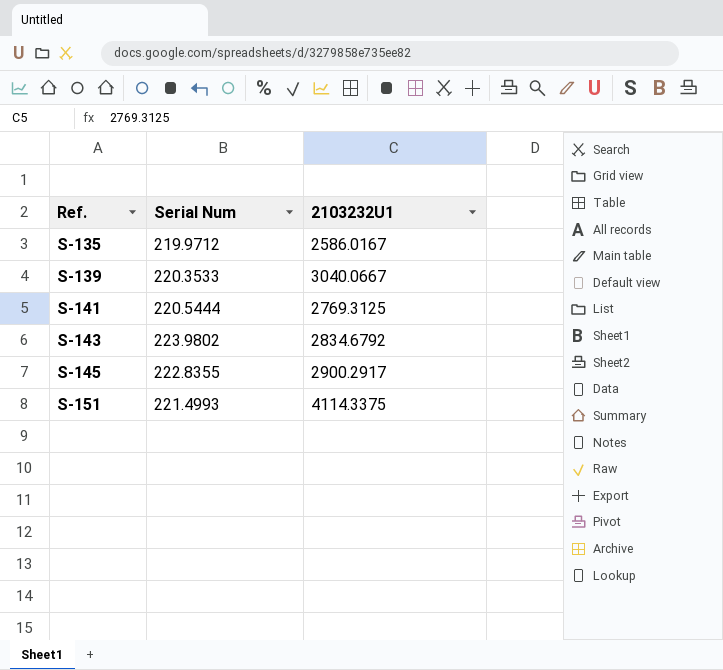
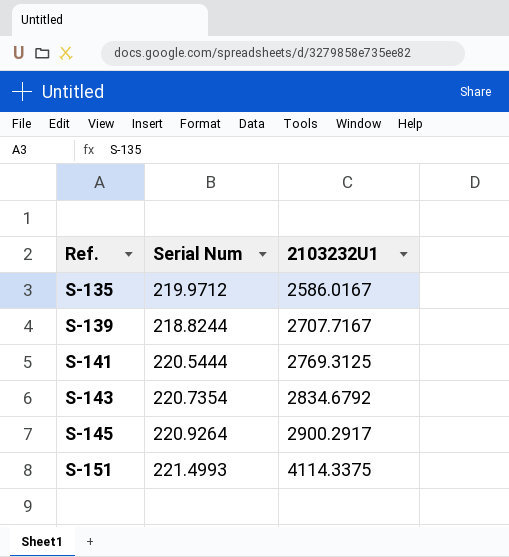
S-139 | Serial Num: 220.3533 -> 218.8244
S-139 | 2103232U1: 3040.0667 -> 2707.7167
S-143 | Serial Num: 223.9802 -> 220.7354
S-145 | Serial Num: 222.8355 -> 220.9264

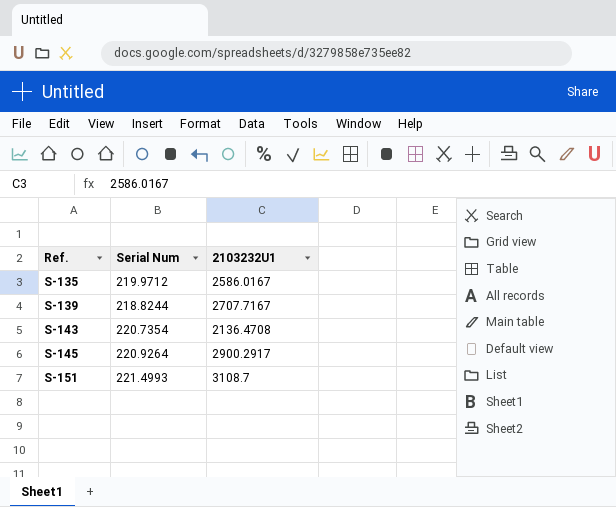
row S-141: 220.5444 | 2769.3125 -> none
S-143 | 2103232U1: 2834.6792 -> 2136.4708
S-151 | 2103232U1: 4114.3375 -> 3108.7

